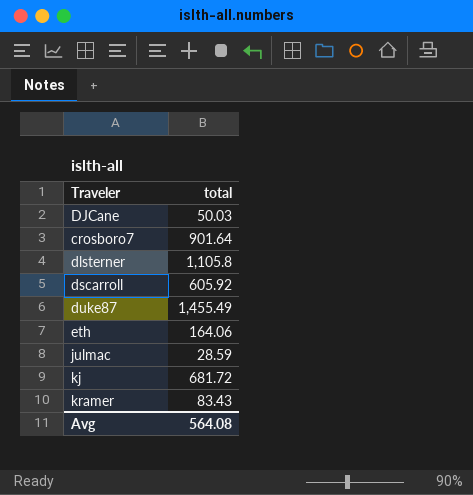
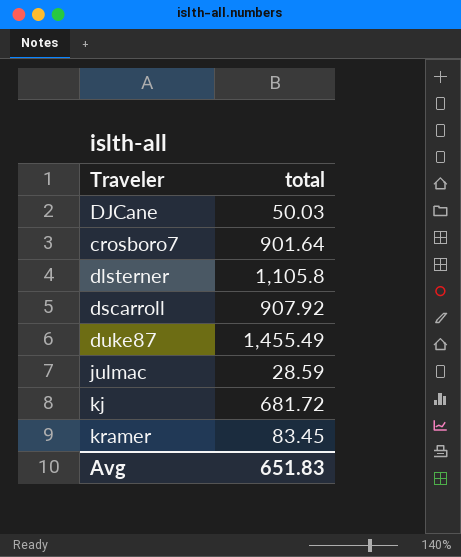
row eth: 164.06 -> none
dscarroll | total: 605.92 -> 907.92
kramer | total: 83.43 -> 83.45
Avg | total: 564.08 -> 651.83

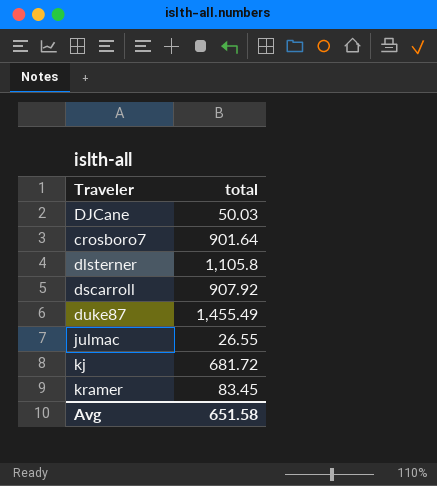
julmac | total: 28.59 -> 26.55
Avg | total: 651.83 -> 651.58

